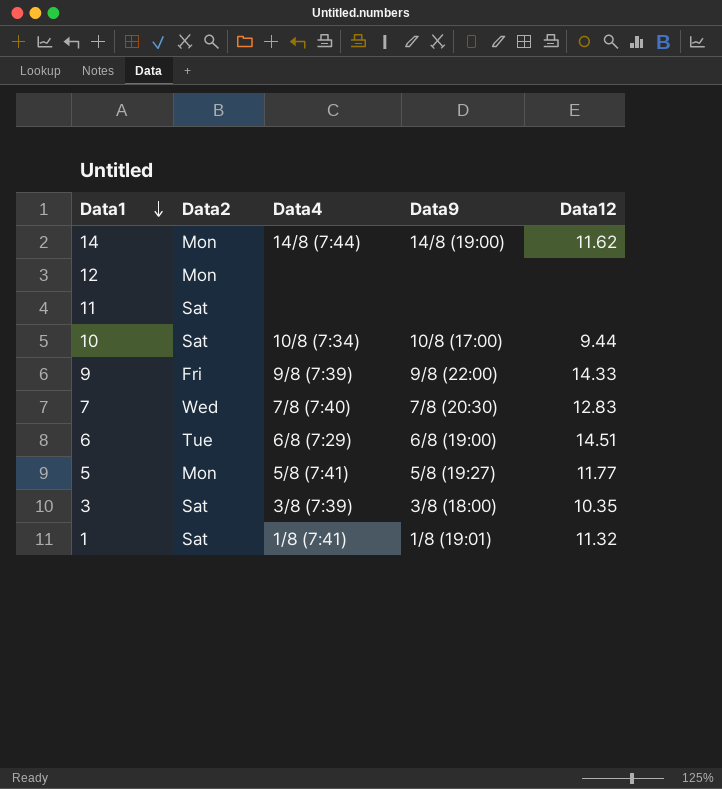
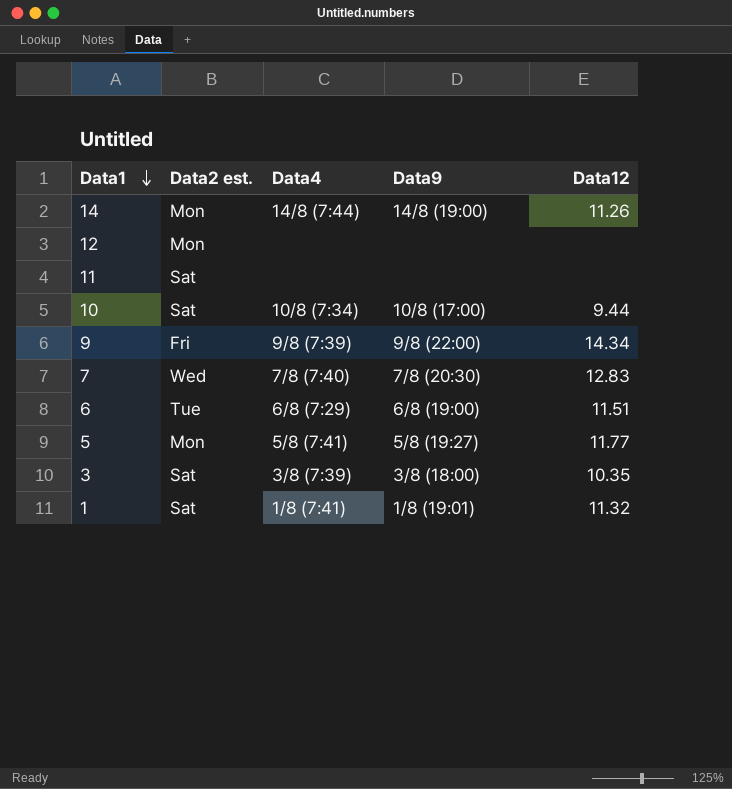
column name: Data2 -> Data2 est.
14 | Data12: 11.62 -> 11.26
9 | Data12: 14.33 -> 14.34
6 | Data12: 14.51 -> 11.51

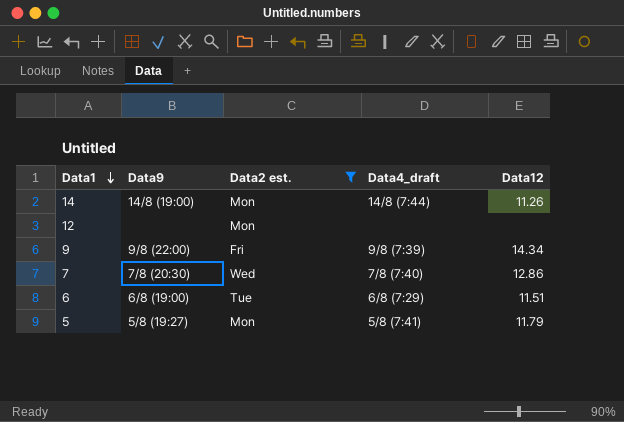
filter: none -> Data2 est. != Sat
column Data9 | position: 4 -> 2
column name: Data4 -> Data4_draft
7 | Data12: 12.83 -> 12.86
5 | Data12: 11.77 -> 11.79

